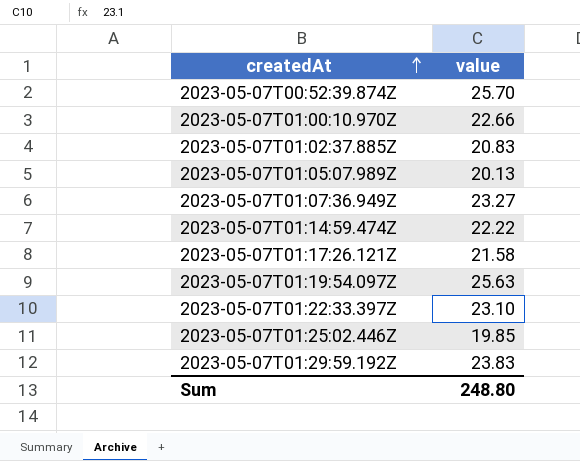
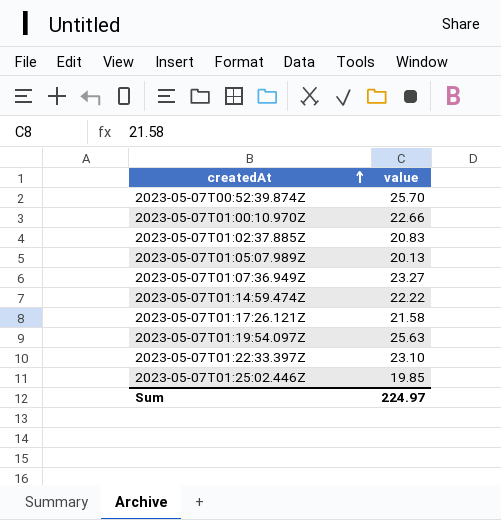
row 2023-05-07T01:29:59.192Z: 23.83 -> none
Sum | value: 248.80 -> 224.97

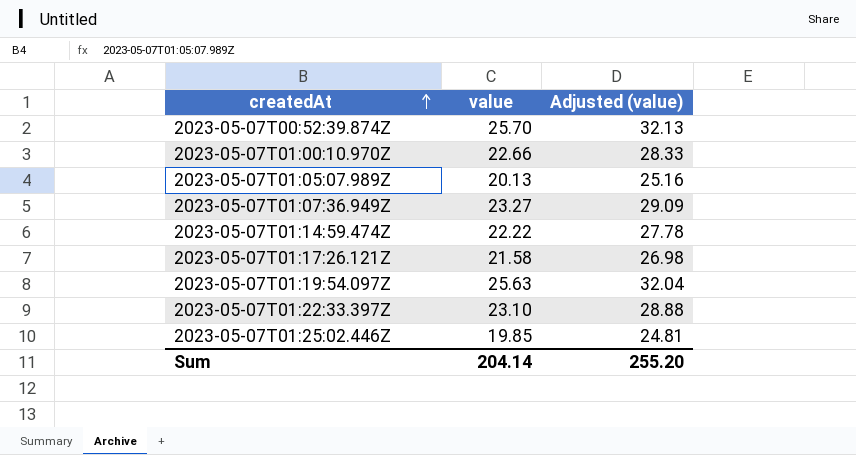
column Adjusted (value) | formula: none -> [value] * 1.25
row 2023-05-07T01:02:37.885Z: 20.83 -> none
Sum | value: 224.97 -> 204.14

